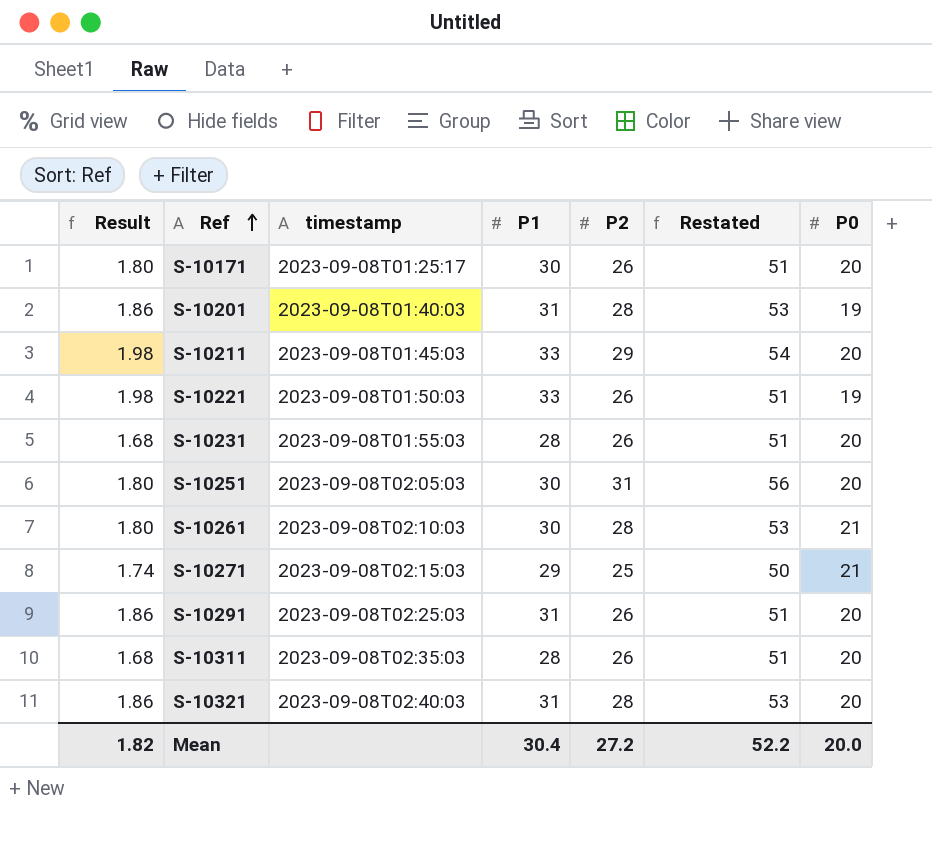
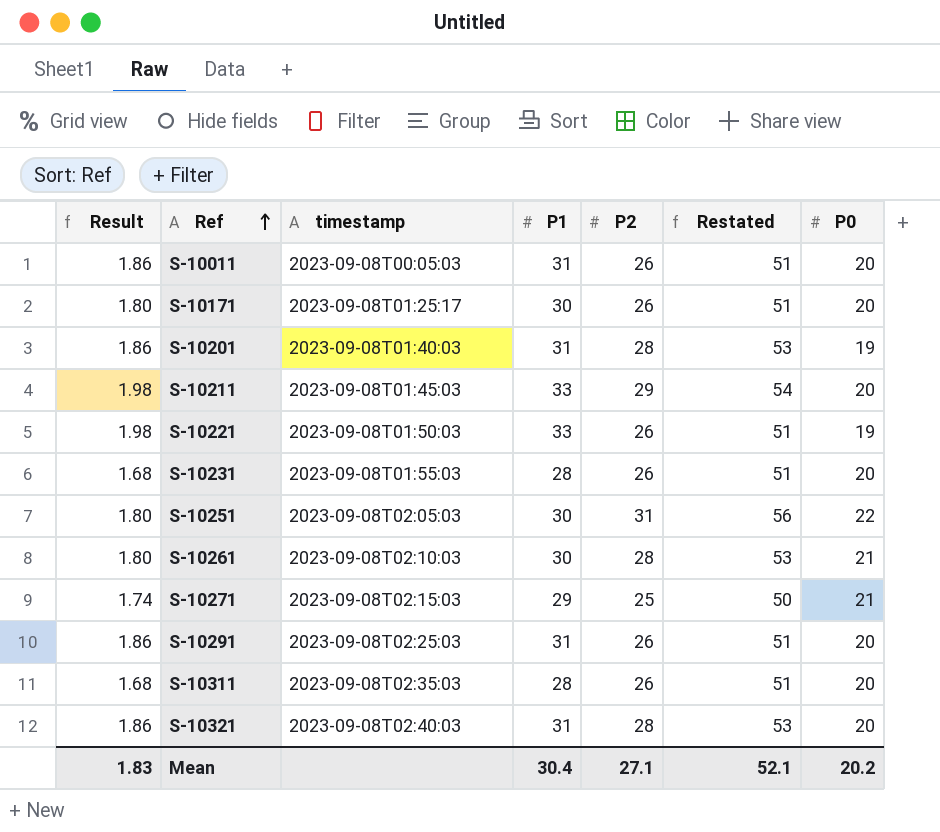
row S-10011: none -> 1.86 | 2023-09-08T00:05:03 | 31 | 26 | 51 | 20
S-10251 | P0: 20 -> 22
Mean | Result: 1.82 -> 1.83
Mean | P2: 27.2 -> 27.1
Mean | Restated: 52.2 -> 52.1
Mean | P0: 20.0 -> 20.2

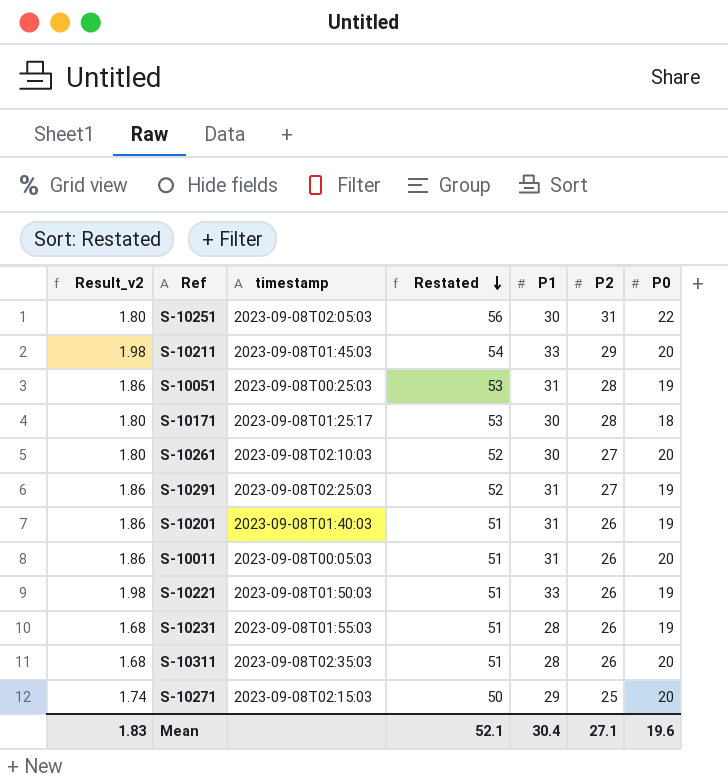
row order: Ref ascending -> Restated descending
column name: Result -> Result_v2
column Restated | position: 6 -> 4
row S-10321: 1.86 | 2023-09-08T02:40:03 | 31 | 28 | 53 | 20 -> none
row S-10051: none -> 1.86 | 2023-09-08T00:25:03 | 53 | 31 | 28 | 19
S-10171 | Restated: 51 -> 53
S-10171 | P2: 26 -> 28
S-10171 | P0: 20 -> 18
S-10261 | Restated: 53 -> 52
S-10261 | P2: 28 -> 27
S-10261 | P0: 21 -> 20
S-10291 | Restated: 51 -> 52
S-10291 | P2: 26 -> 27
S-10291 | P0: 20 -> 19
S-10201 | Restated: 53 -> 51
S-10201 | P2: 28 -> 26
S-10231 | P0: 20 -> 19
S-10271 | P0: 21 -> 20
Mean | P0: 20.2 -> 19.6

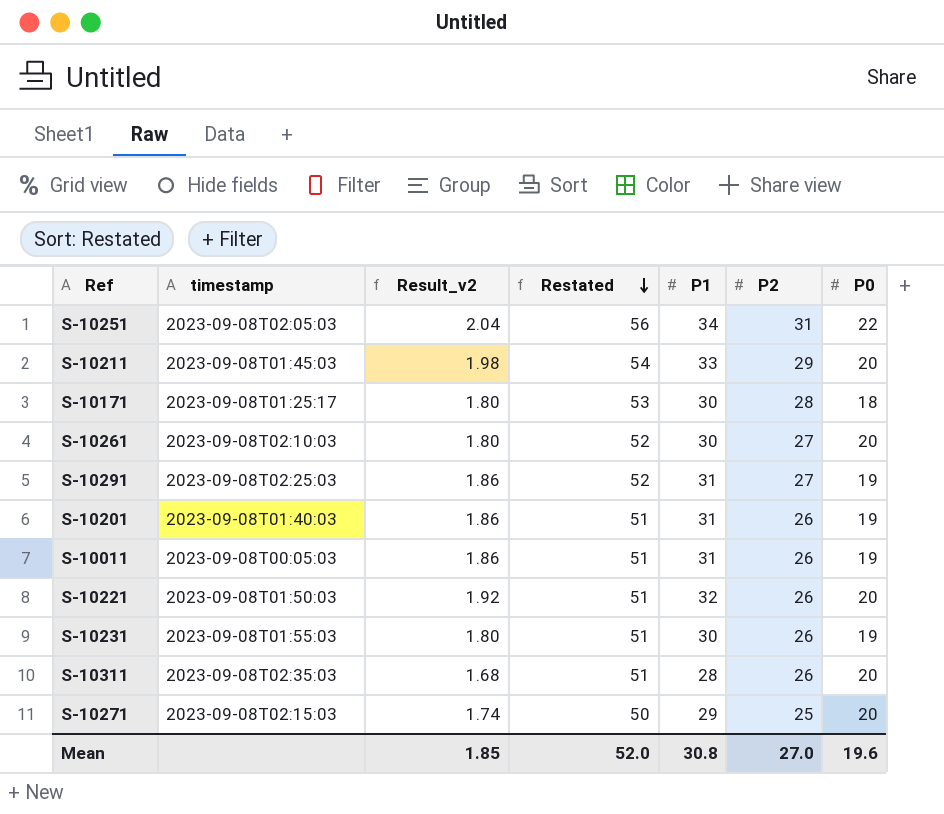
column Result_v2 | position: 1 -> 3
row S-10051: 1.86 | 2023-09-08T00:25:03 | 53 | 31 | 28 | 19 -> none
S-10251 | Result_v2: 1.80 -> 2.04
S-10251 | P1: 30 -> 34
S-10011 | P0: 20 -> 19
S-10221 | Result_v2: 1.98 -> 1.92
S-10221 | P1: 33 -> 32
S-10221 | P0: 19 -> 20
S-10231 | Result_v2: 1.68 -> 1.80
S-10231 | P1: 28 -> 30
Mean | Result_v2: 1.83 -> 1.85
Mean | Restated: 52.1 -> 52.0
Mean | P1: 30.4 -> 30.8
Mean | P2: 27.1 -> 27.0

